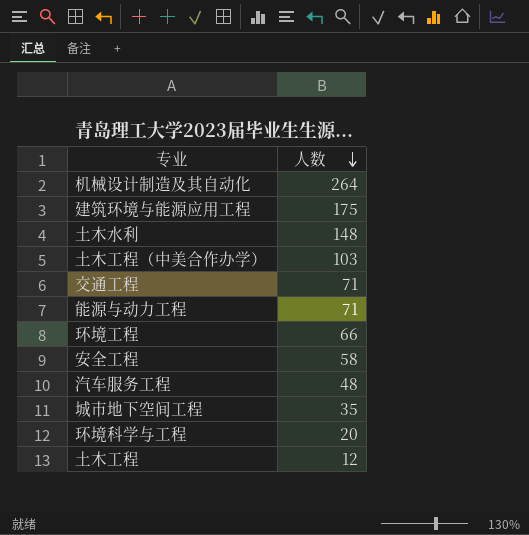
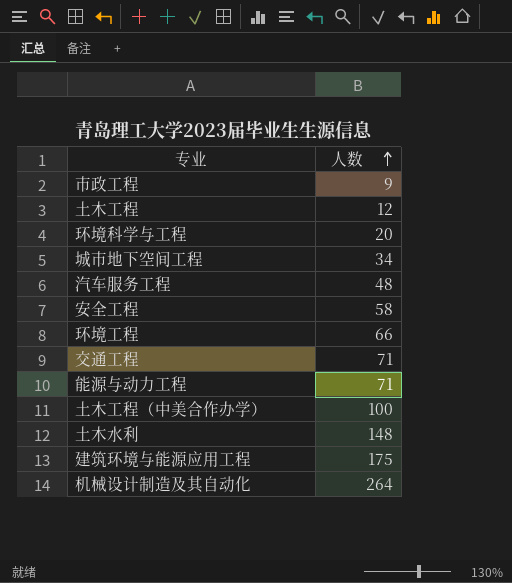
row order: 人数 descending -> 人数 ascending
row 市政工程: none -> 9
城市地下空间工程 | 人数: 35 -> 34
土木工程（中美合作办学） | 人数: 103 -> 100

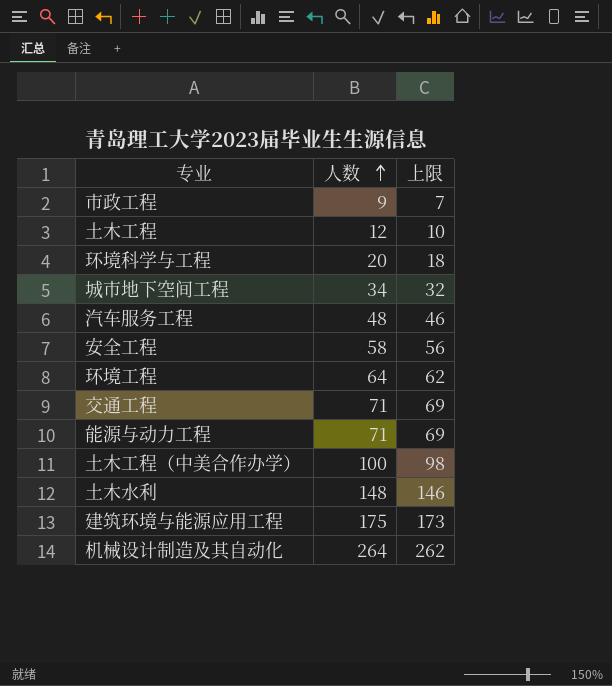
column 上限 | formula: none -> [人数] - 2
环境工程 | 人数: 66 -> 64

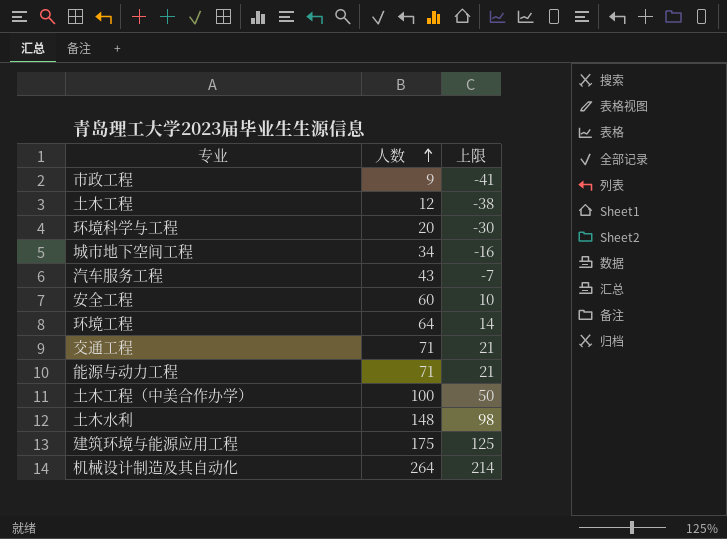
column 上限 | formula: [人数] - 2 -> [人数] - 50
汽车服务工程 | 人数: 48 -> 43
安全工程 | 人数: 58 -> 60

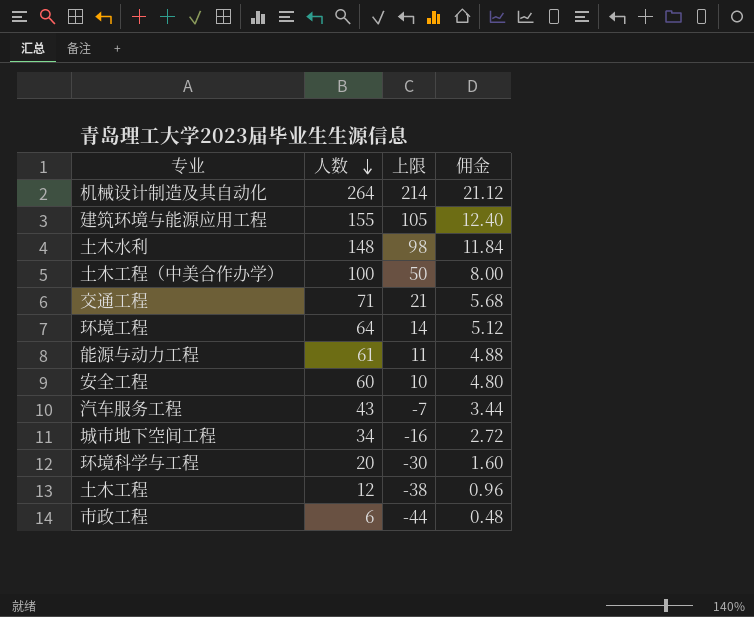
row order: 人数 ascending -> 人数 descending
column 佣金 | formula: none -> [人数] * 0.08
建筑环境与能源应用工程 | 人数: 175 -> 155
建筑环境与能源应用工程 | 上限: 125 -> 105
能源与动力工程 | 人数: 71 -> 61
能源与动力工程 | 上限: 21 -> 11
市政工程 | 人数: 9 -> 6
市政工程 | 上限: -41 -> -44

